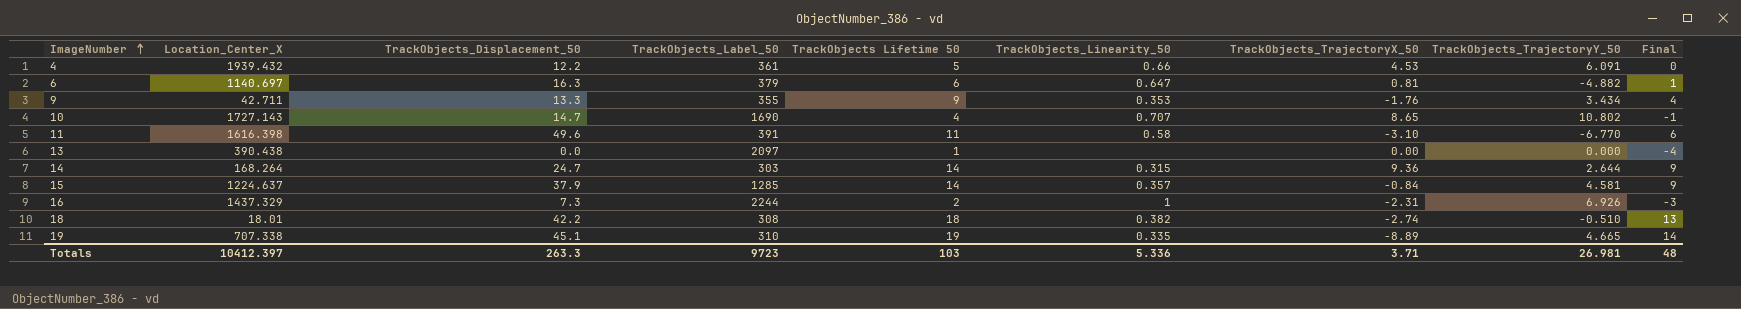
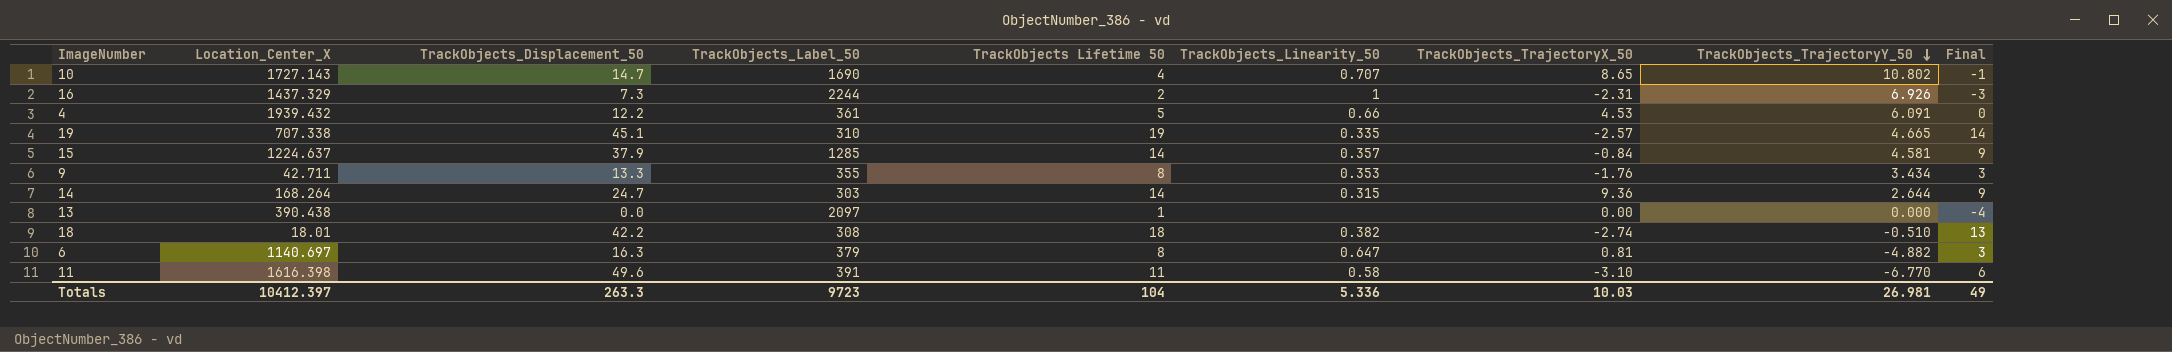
row order: ImageNumber ascending -> TrackObjects_TrajectoryY_50 descending
19 | TrackObjects_TrajectoryX_50: -8.89 -> -2.57
9 | TrackObjects Lifetime 50: 9 -> 8
9 | Final: 4 -> 3
6 | TrackObjects Lifetime 50: 6 -> 8
6 | Final: 1 -> 3
Totals | TrackObjects Lifetime 50: 103 -> 104
Totals | TrackObjects_TrajectoryX_50: 3.71 -> 10.03
Totals | Final: 48 -> 49

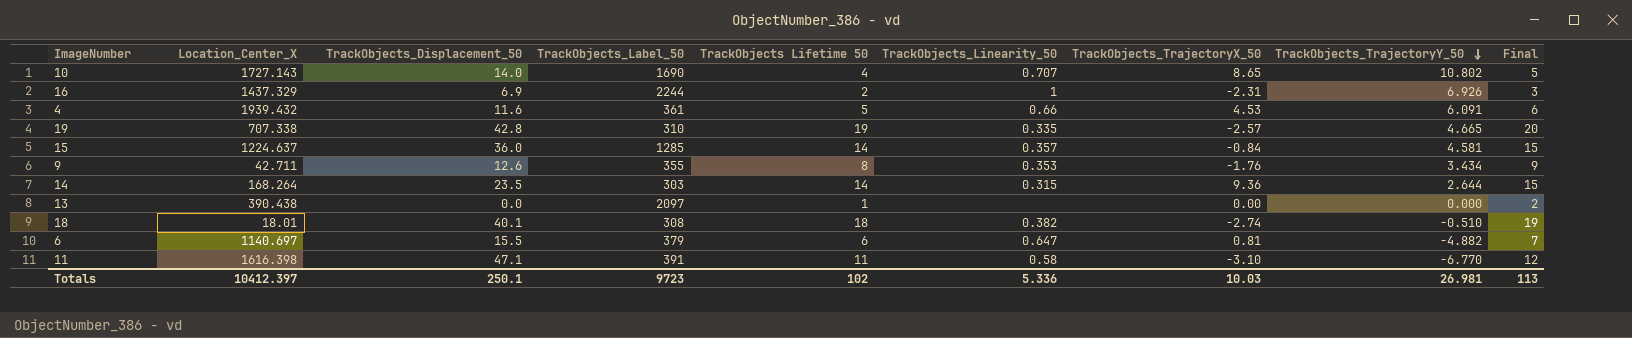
column Final | formula: [TrackObjects Lifetime 50] - 5 -> [TrackObjects Lifetime 50] + 1
10 | TrackObjects_Displacement_50: 14.7 -> 14.0
16 | TrackObjects_Displacement_50: 7.3 -> 6.9
4 | TrackObjects_Displacement_50: 12.2 -> 11.6
19 | TrackObjects_Displacement_50: 45.1 -> 42.8
15 | TrackObjects_Displacement_50: 37.9 -> 36.0
9 | TrackObjects_Displacement_50: 13.3 -> 12.6
14 | TrackObjects_Displacement_50: 24.7 -> 23.5
18 | TrackObjects_Displacement_50: 42.2 -> 40.1
6 | TrackObjects_Displacement_50: 16.3 -> 15.5
6 | TrackObjects Lifetime 50: 8 -> 6
11 | TrackObjects_Displacement_50: 49.6 -> 47.1
Totals | TrackObjects_Displacement_50: 263.3 -> 250.1
Totals | TrackObjects Lifetime 50: 104 -> 102
Totals | Final: 49 -> 113

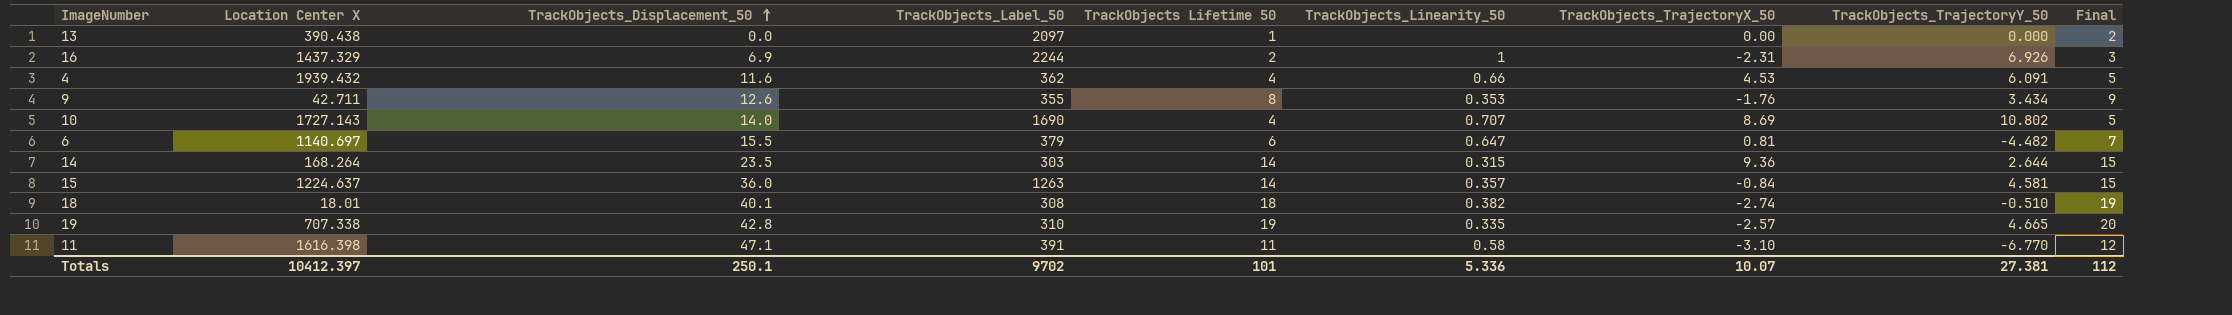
row order: TrackObjects_TrajectoryY_50 descending -> TrackObjects_Displacement_50 ascending
column name: Location_Center_X -> Location Center X
4 | TrackObjects_Label_50: 361 -> 362
4 | TrackObjects Lifetime 50: 5 -> 4
4 | Final: 6 -> 5
10 | TrackObjects_TrajectoryX_50: 8.65 -> 8.69
6 | TrackObjects_TrajectoryY_50: -4.882 -> -4.482
15 | TrackObjects_Label_50: 1285 -> 1263
Totals | TrackObjects_Label_50: 9723 -> 9702
Totals | TrackObjects Lifetime 50: 102 -> 101
Totals | TrackObjects_TrajectoryX_50: 10.03 -> 10.07
Totals | TrackObjects_TrajectoryY_50: 26.981 -> 27.381
Totals | Final: 113 -> 112

